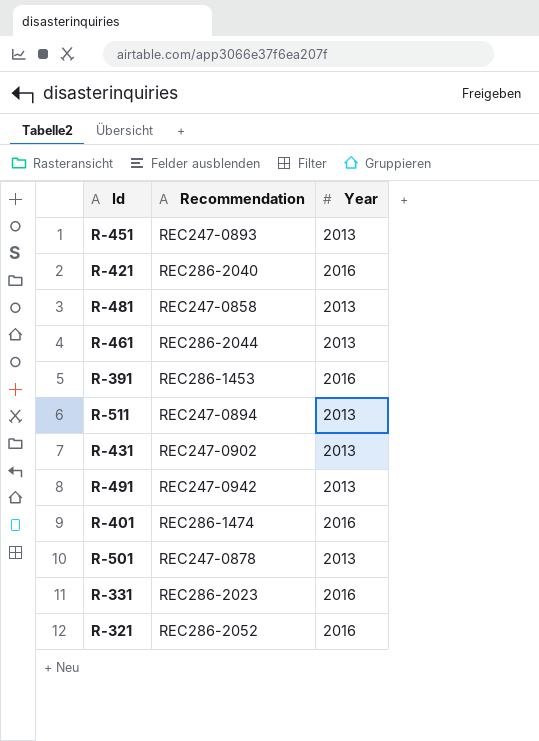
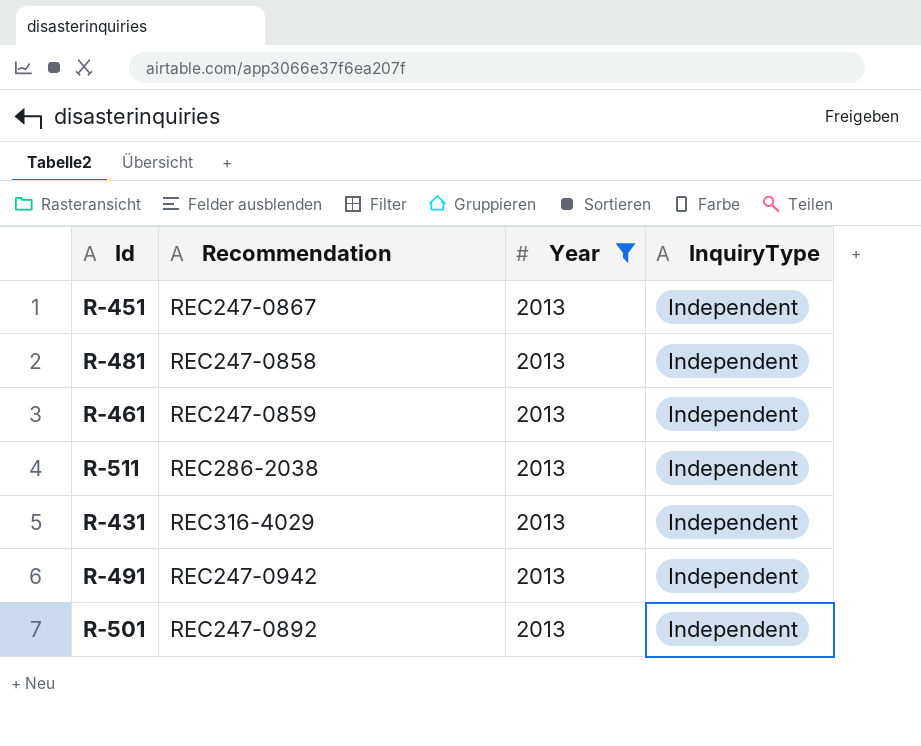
filter: none -> Year = 2013
column InquiryType | position: none -> 4
R-451 | Recommendation: REC247-0893 -> REC247-0867
R-461 | Recommendation: REC286-2044 -> REC247-0859
R-511 | Recommendation: REC247-0894 -> REC286-2038
R-431 | Recommendation: REC247-0902 -> REC316-4029
R-501 | Recommendation: REC247-0878 -> REC247-0892

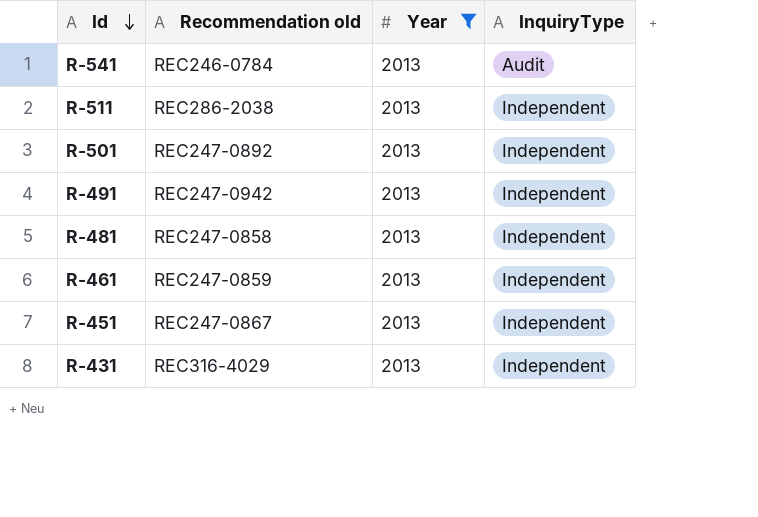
row order: none -> Id descending
column name: Recommendation -> Recommendation old
row R-541: none -> REC246-0784 | 2013 | Audit

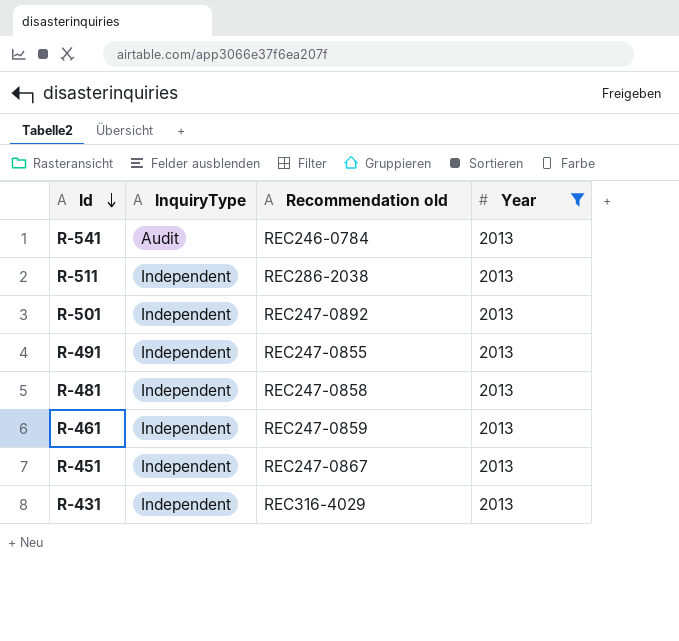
column InquiryType | position: 4 -> 2
R-491 | Recommendation old: REC247-0942 -> REC247-0855

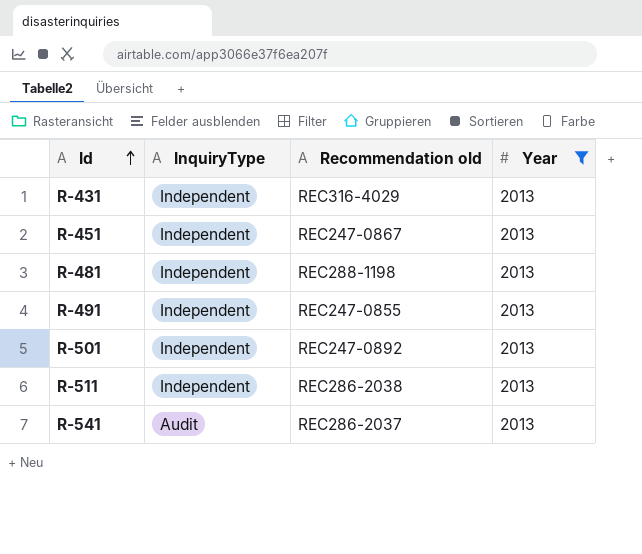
row order: Id descending -> Id ascending
row R-461: Independent | REC247-0859 | 2013 -> none
R-481 | Recommendation old: REC247-0858 -> REC288-1198
R-541 | Recommendation old: REC246-0784 -> REC286-2037

